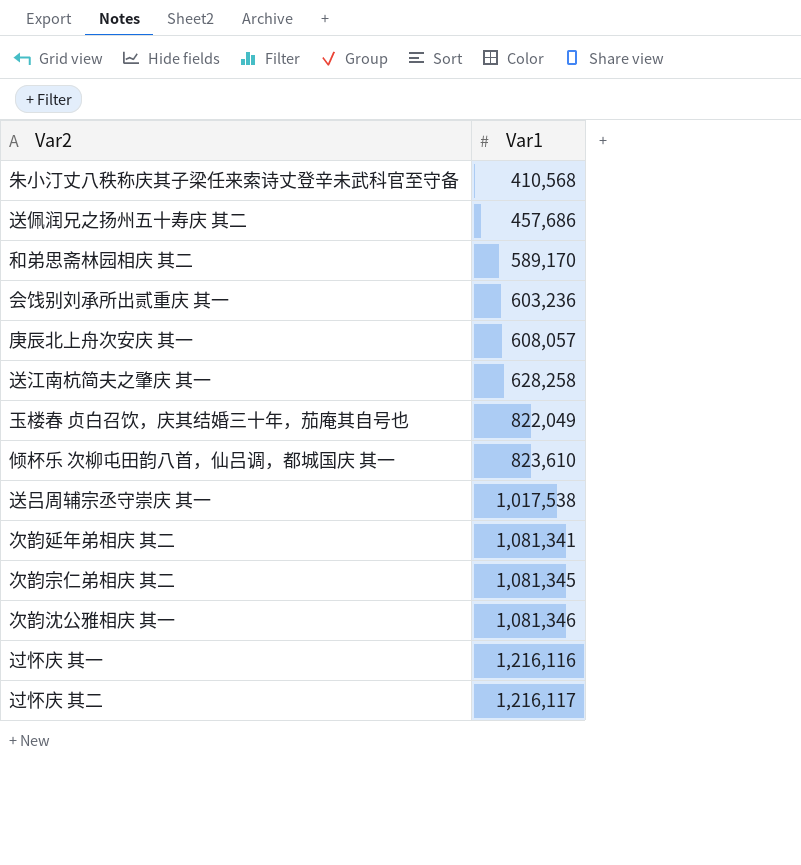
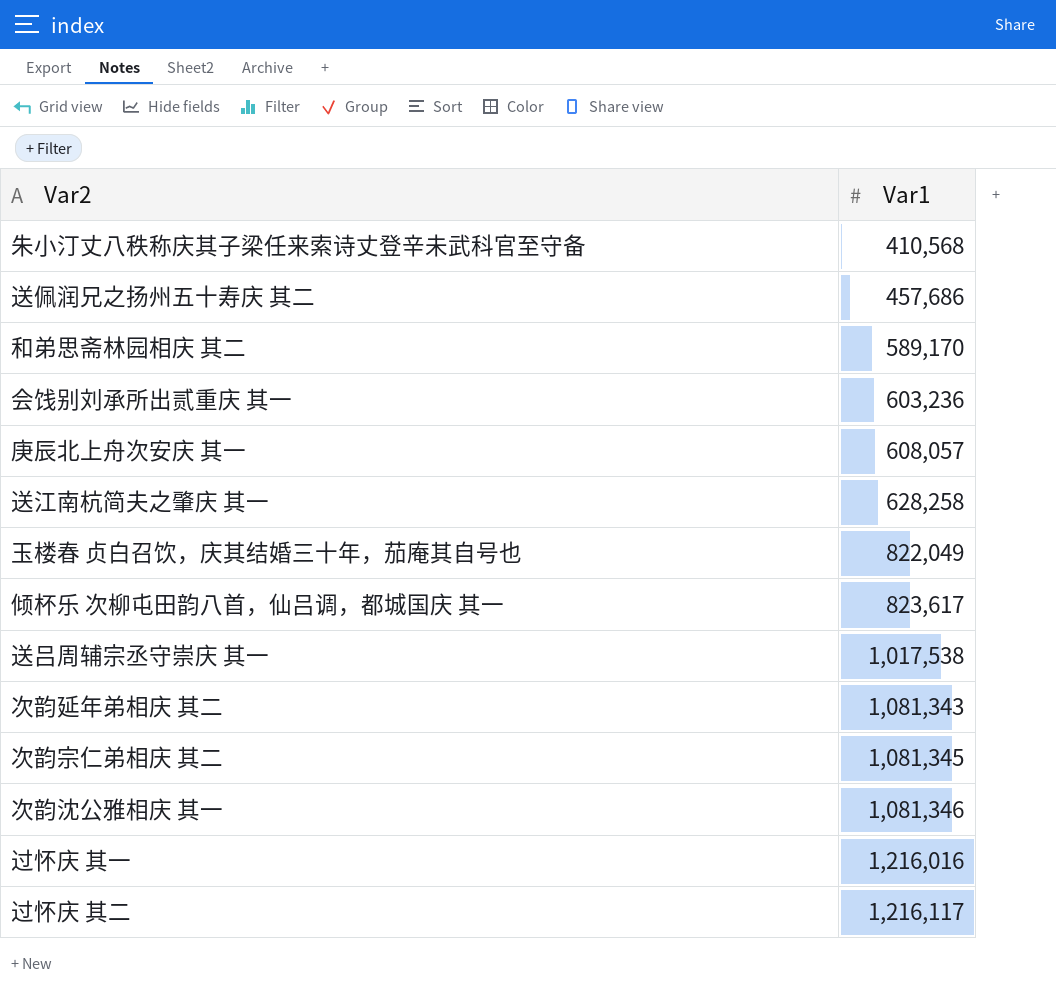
倾杯乐 次柳屯田韵八首，仙吕调，都城国庆 其一 | Var1: 823,610 -> 823,617
次韵延年弟相庆 其二 | Var1: 1,081,341 -> 1,081,343
过怀庆 其一 | Var1: 1,216,116 -> 1,216,016

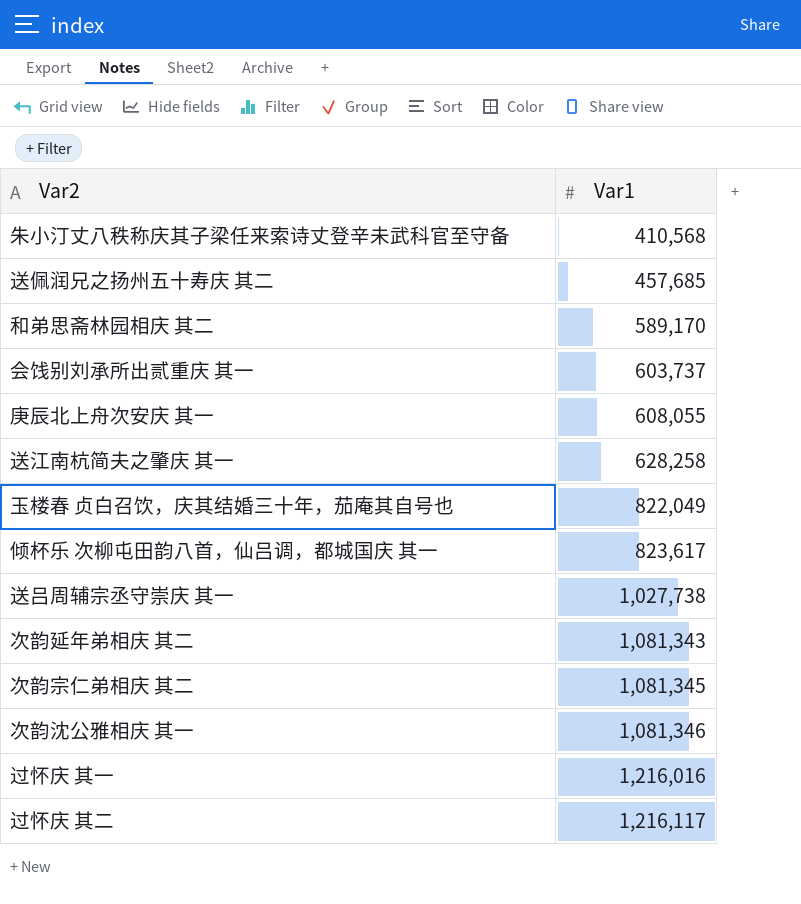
送佩润兄之扬州五十寿庆 其二 | Var1: 457,686 -> 457,685
会饯别刘承所出贰重庆 其一 | Var1: 603,236 -> 603,737
庚辰北上舟次安庆 其一 | Var1: 608,057 -> 608,055
送吕周辅宗丞守崇庆 其一 | Var1: 1,017,538 -> 1,027,738

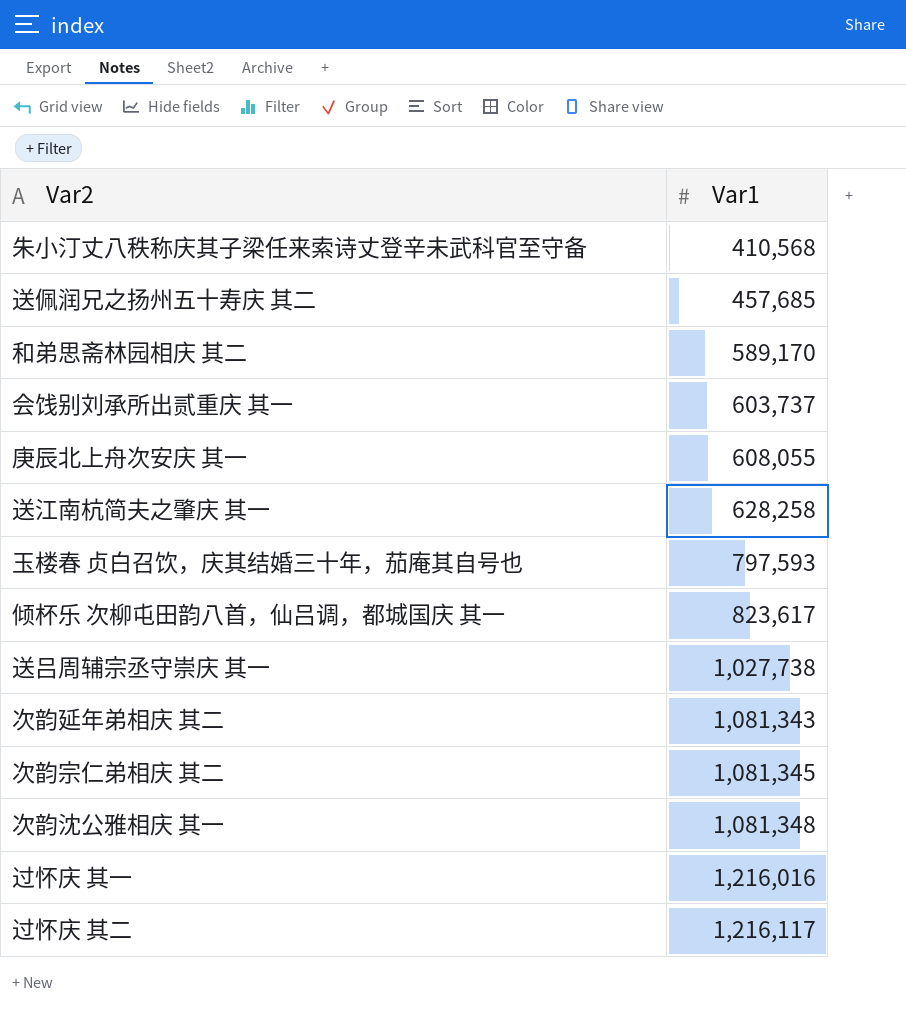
玉楼春 贞白召饮，庆其结婚三十年，茄庵其自号也 | Var1: 822,049 -> 797,593
次韵沈公雅相庆 其一 | Var1: 1,081,346 -> 1,081,348

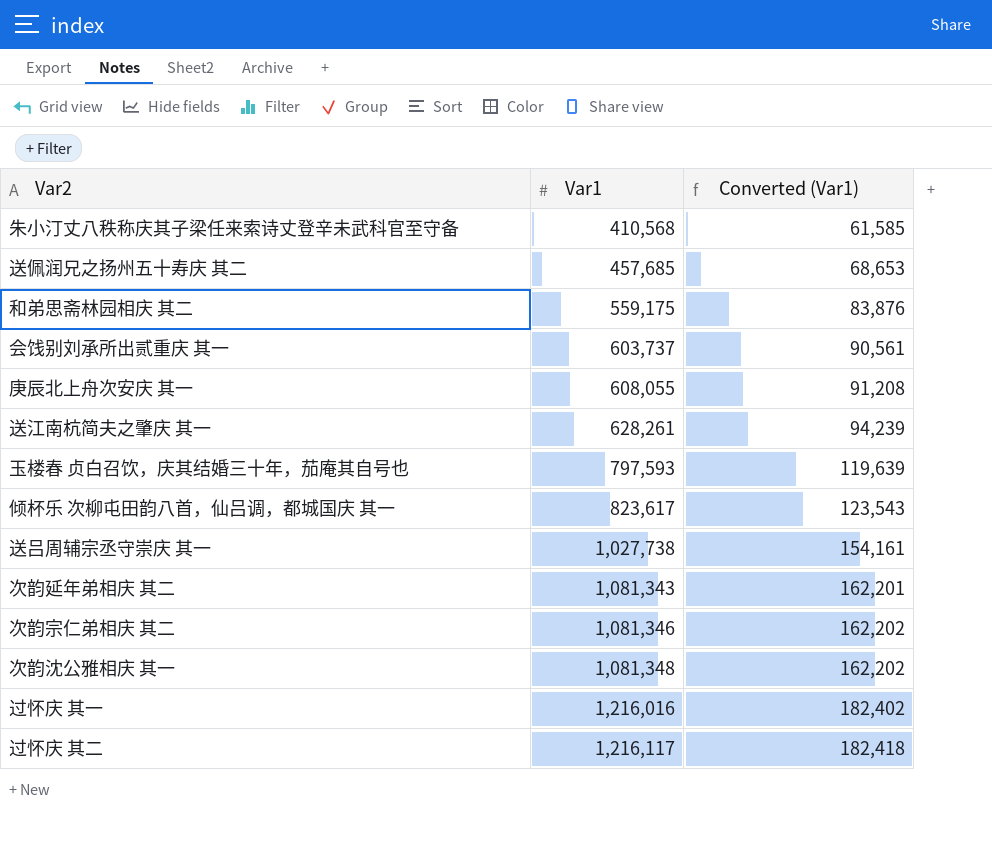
column Converted (Var1) | formula: none -> [Var1] * 0.15
和弟思斋林园相庆 其二 | Var1: 589,170 -> 559,175
送江南杭简夫之肇庆 其一 | Var1: 628,258 -> 628,261
次韵宗仁弟相庆 其二 | Var1: 1,081,345 -> 1,081,346

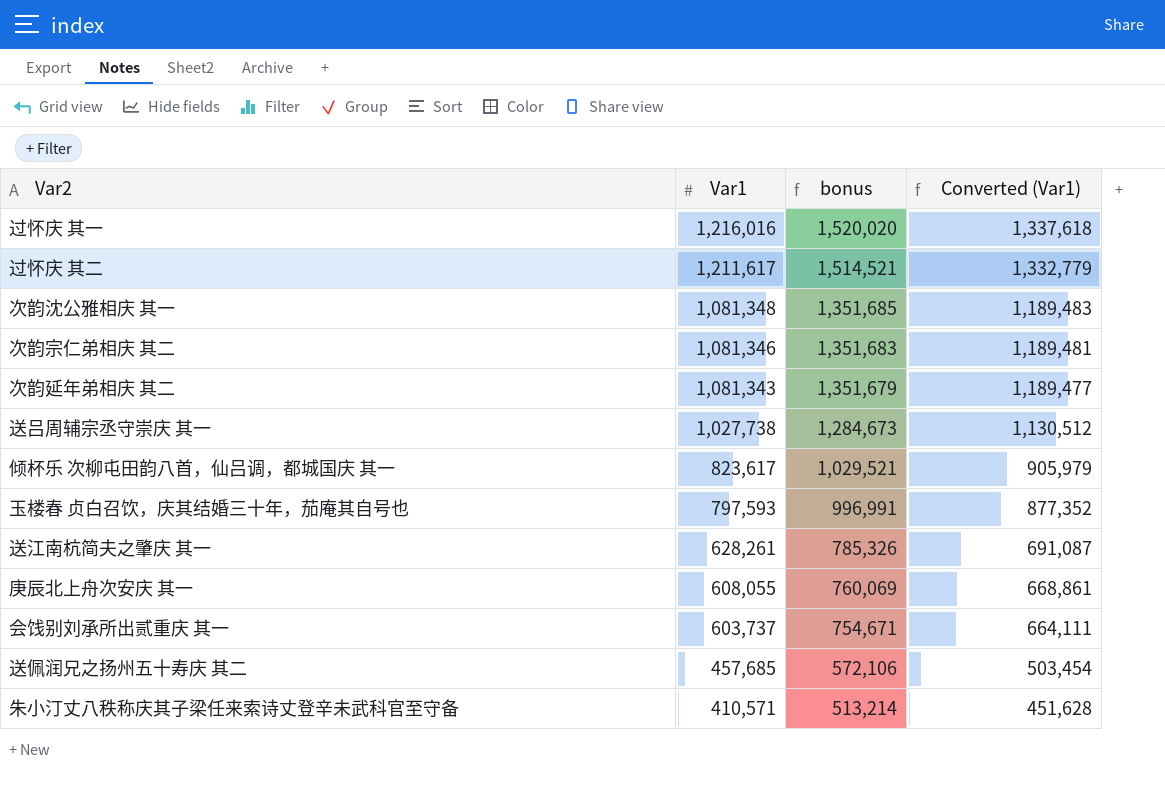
row order: Var1 ascending -> Var1 descending
column bonus | formula: none -> [Var1] * 1.25
column Converted (Var1) | formula: [Var1] * 0.15 -> [Var1] * 1.1
row 和弟思斋林园相庆 其二: 559,175 | 83,876 -> none
过怀庆 其二 | Var1: 1,216,117 -> 1,211,617
朱小汀丈八秩称庆其子梁任来索诗丈登辛未武科官至守备 | Var1: 410,568 -> 410,571

